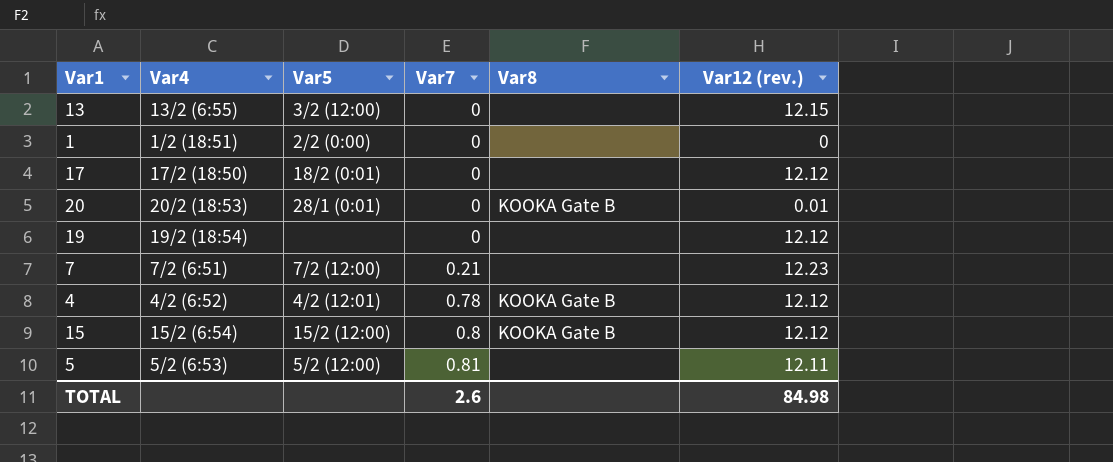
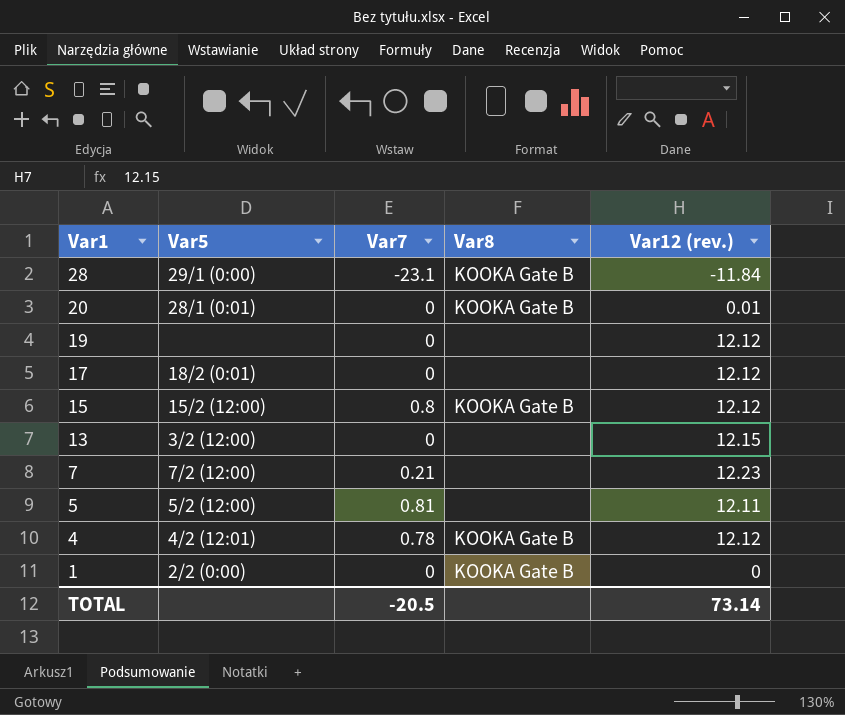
row order: Var7 ascending -> Var1 descending
column Var4 | position: 2 -> none
row 28: none -> 29/1 (0:00) | -23.1 | KOOKA Gate B | -11.84
1 | Var8: none -> KOOKA Gate B
TOTAL | Var7: 2.6 -> -20.5
TOTAL | Var12 (rev.): 84.98 -> 73.14

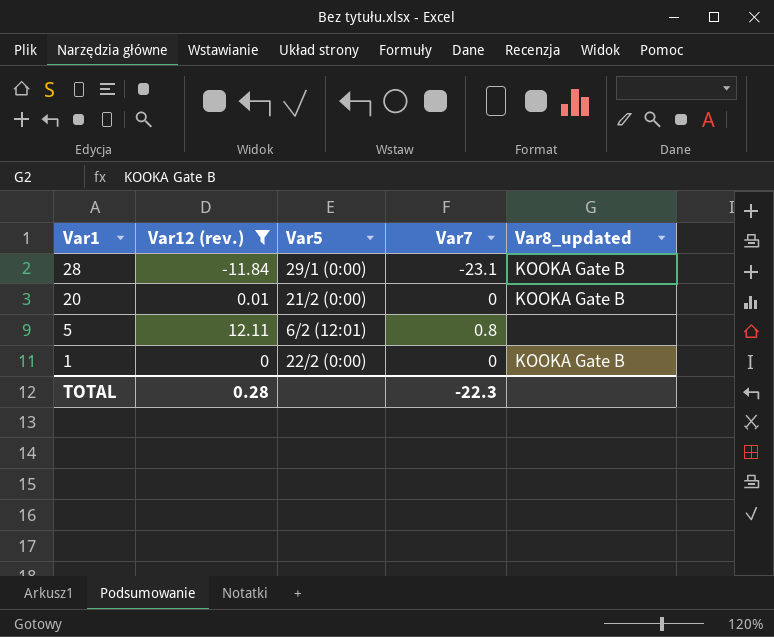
filter: none -> Var12 (rev.) <= 12.11
column Var12 (rev.) | position: 5 -> 2
column name: Var8 -> Var8_updated
20 | Var5: 28/1 (0:01) -> 21/2 (0:00)
5 | Var5: 5/2 (12:00) -> 6/2 (12:01)
5 | Var7: 0.81 -> 0.8
1 | Var5: 2/2 (0:00) -> 22/2 (0:00)
TOTAL | Var12 (rev.): 73.14 -> 0.28
TOTAL | Var7: -20.5 -> -22.3

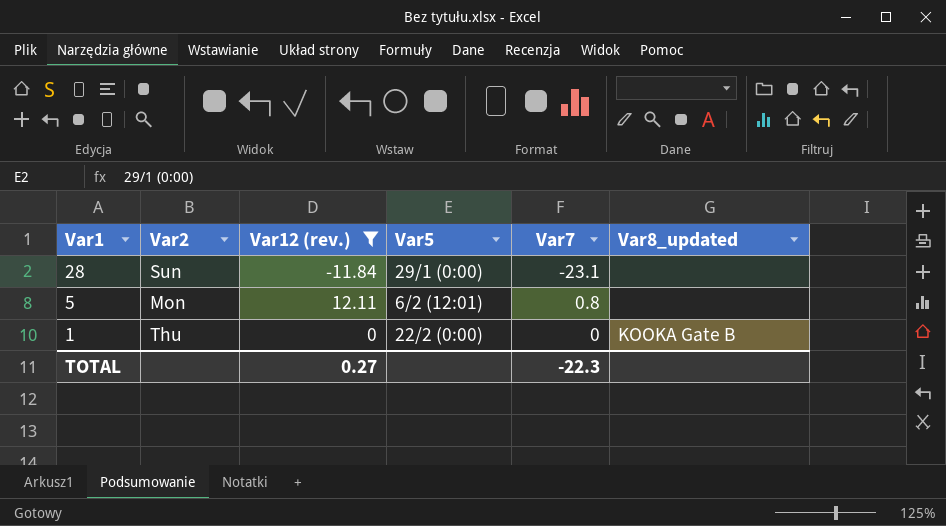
column Var2 | position: none -> 2
row 20: 0.01 | 21/2 (0:00) | 0 | KOOKA Gate B -> none
28 | Var8_updated: KOOKA Gate B -> none
TOTAL | Var12 (rev.): 0.28 -> 0.27

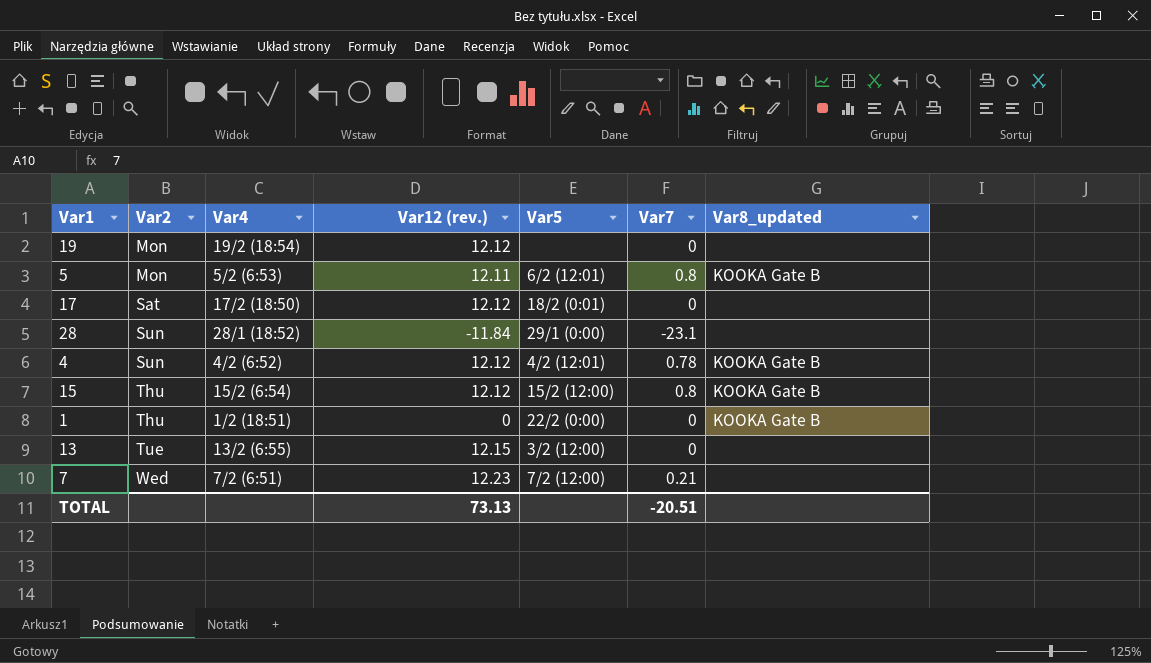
filter: Var12 (rev.) <= 12.11 -> none
row order: Var1 descending -> Var2 ascending
column Var4 | position: none -> 3
5 | Var8_updated: none -> KOOKA Gate B
TOTAL | Var12 (rev.): 0.27 -> 73.13
TOTAL | Var7: -22.3 -> -20.51

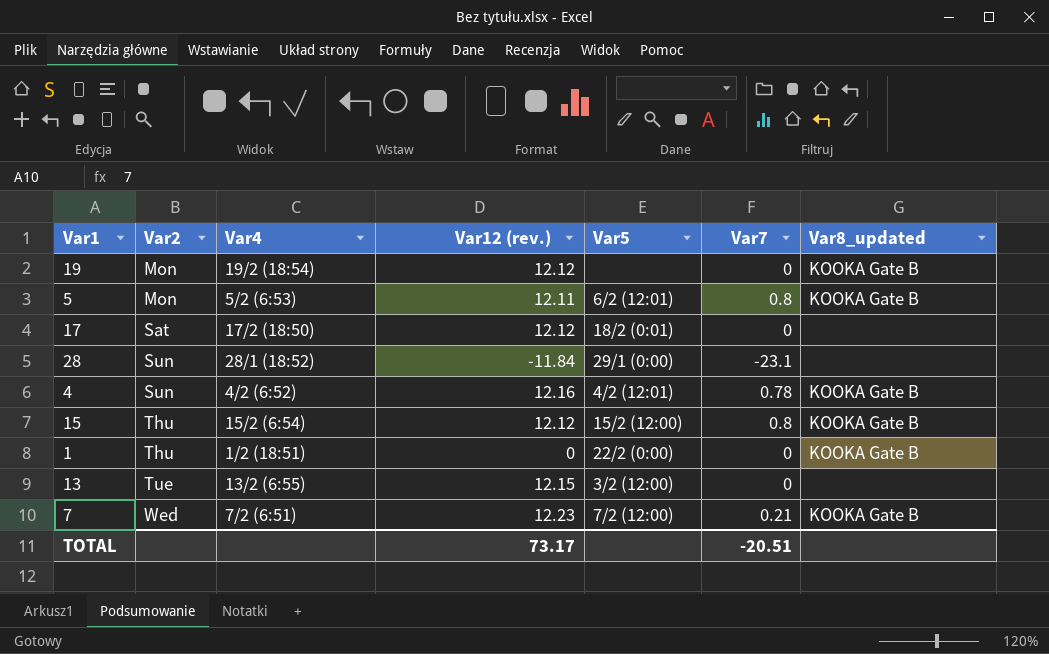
19 | Var8_updated: none -> KOOKA Gate B
4 | Var12 (rev.): 12.12 -> 12.16
7 | Var8_updated: none -> KOOKA Gate B
TOTAL | Var12 (rev.): 73.13 -> 73.17

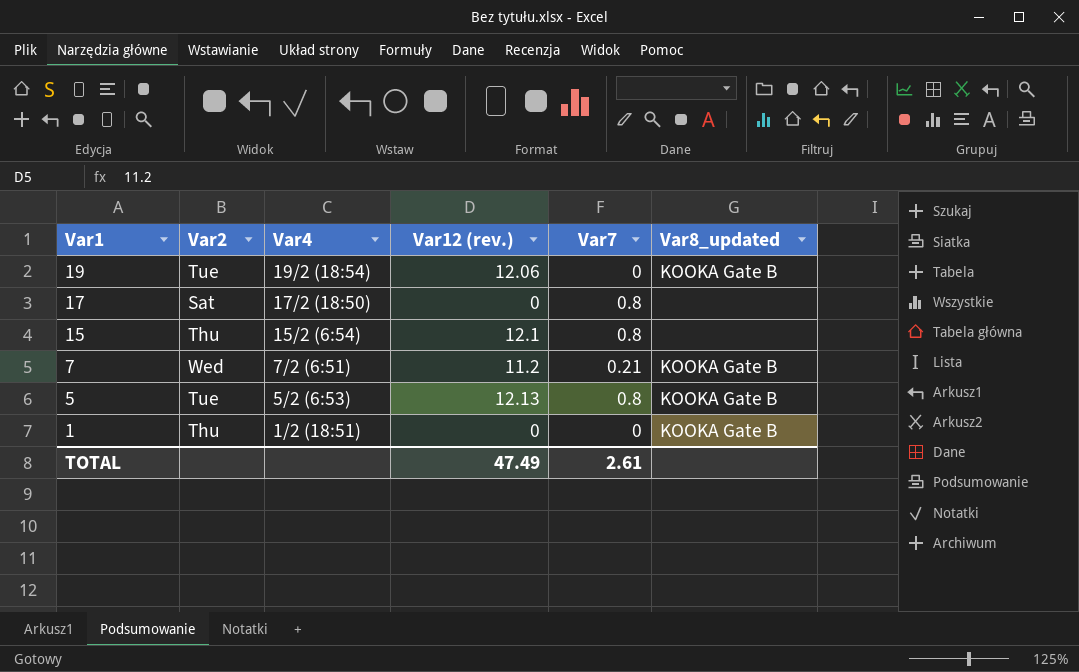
row order: Var2 ascending -> Var1 descending
column Var5 | position: 5 -> none
row 28: Sun | 28/1 (18:52) | -11.84 | 29/1 (0:00) | -23.1 | none -> none
row 4: Sun | 4/2 (6:52) | 12.16 | 4/2 (12:01) | 0.78 | KOOKA Gate B -> none
row 13: Tue | 13/2 (6:55) | 12.15 | 3/2 (12:00) | 0 | none -> none
19 | Var2: Mon -> Tue
19 | Var12 (rev.): 12.12 -> 12.06
17 | Var12 (rev.): 12.12 -> 0
17 | Var7: 0 -> 0.8
15 | Var12 (rev.): 12.12 -> 12.1
15 | Var8_updated: KOOKA Gate B -> none
7 | Var12 (rev.): 12.23 -> 11.2
5 | Var2: Mon -> Tue
5 | Var12 (rev.): 12.11 -> 12.13
TOTAL | Var12 (rev.): 73.17 -> 47.49
TOTAL | Var7: -20.51 -> 2.61

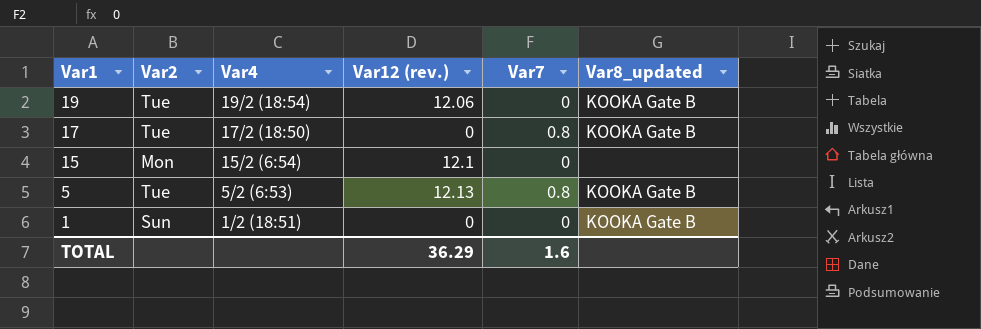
row 7: Wed | 7/2 (6:51) | 11.2 | 0.21 | KOOKA Gate B -> none
17 | Var2: Sat -> Tue
17 | Var8_updated: none -> KOOKA Gate B
15 | Var2: Thu -> Mon
15 | Var7: 0.8 -> 0
1 | Var2: Thu -> Sun
TOTAL | Var12 (rev.): 47.49 -> 36.29
TOTAL | Var7: 2.61 -> 1.6

